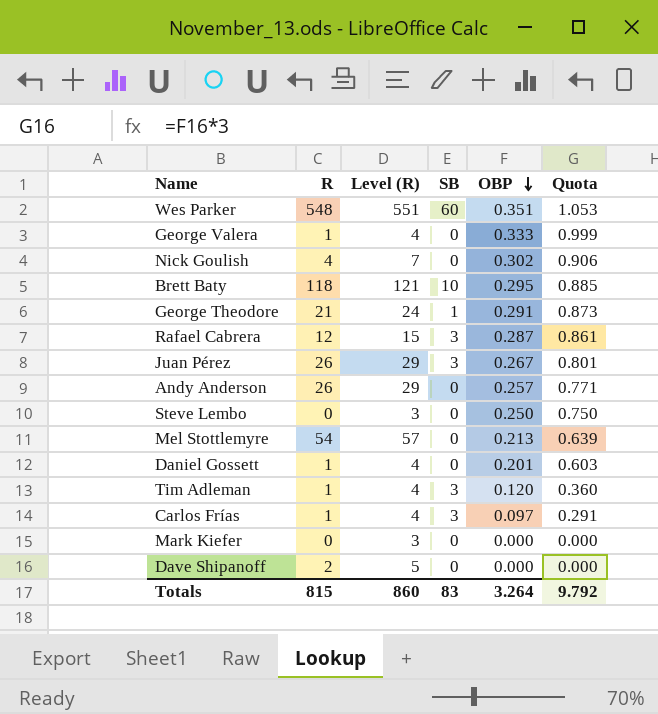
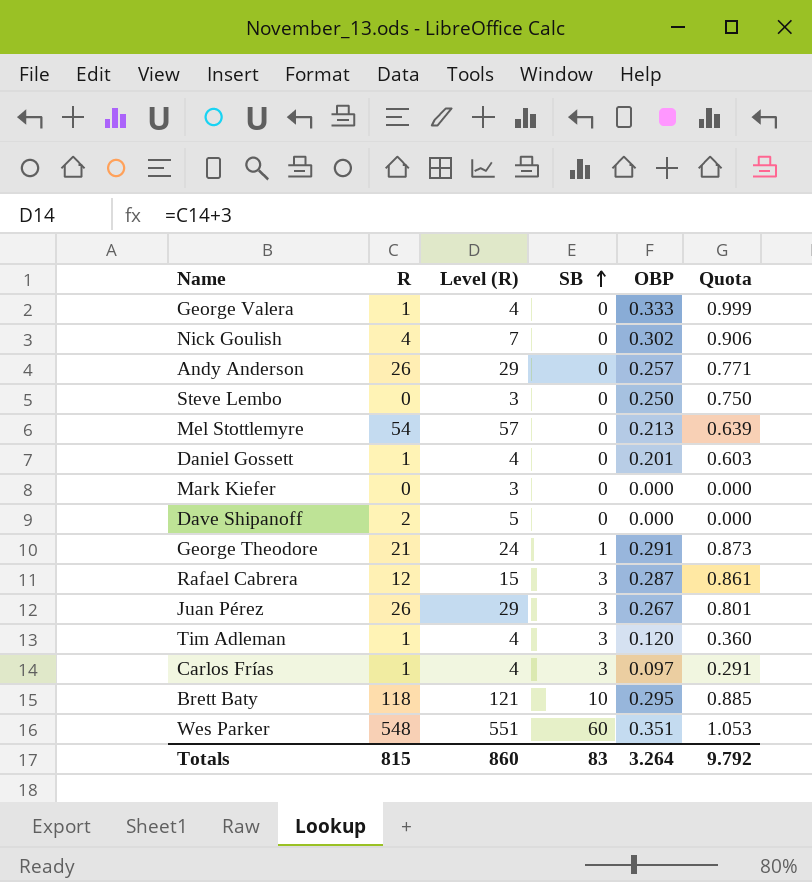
row order: OBP descending -> SB ascending

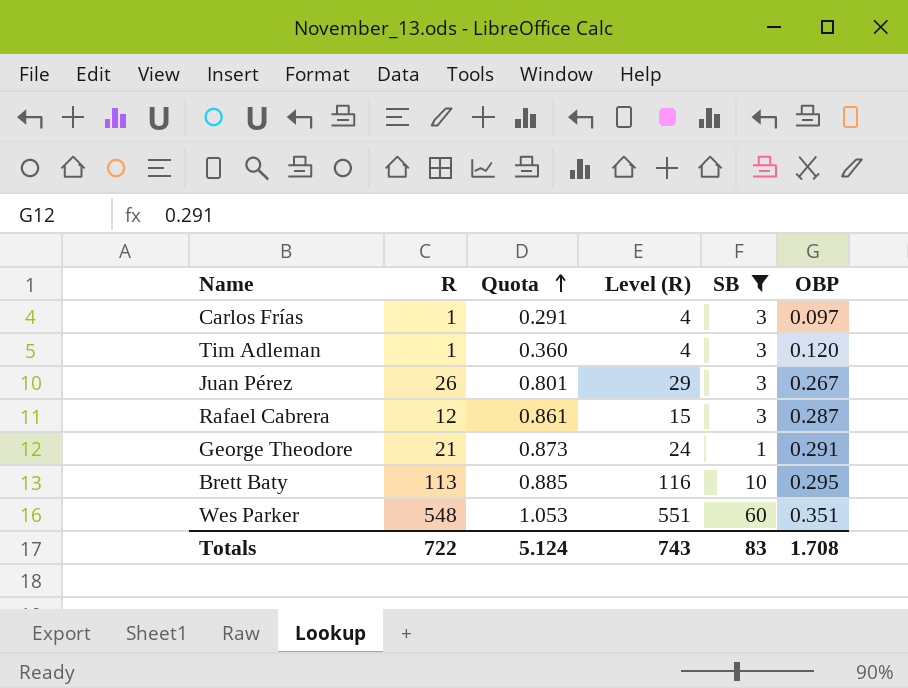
filter: none -> SB != 0
row order: SB ascending -> Quota ascending
column Quota | position: 6 -> 3
Brett Baty | R: 118 -> 113
Brett Baty | Level (R): 121 -> 116
Totals | R: 815 -> 722
Totals | Quota: 9.792 -> 5.124
Totals | Level (R): 860 -> 743
Totals | OBP: 3.264 -> 1.708

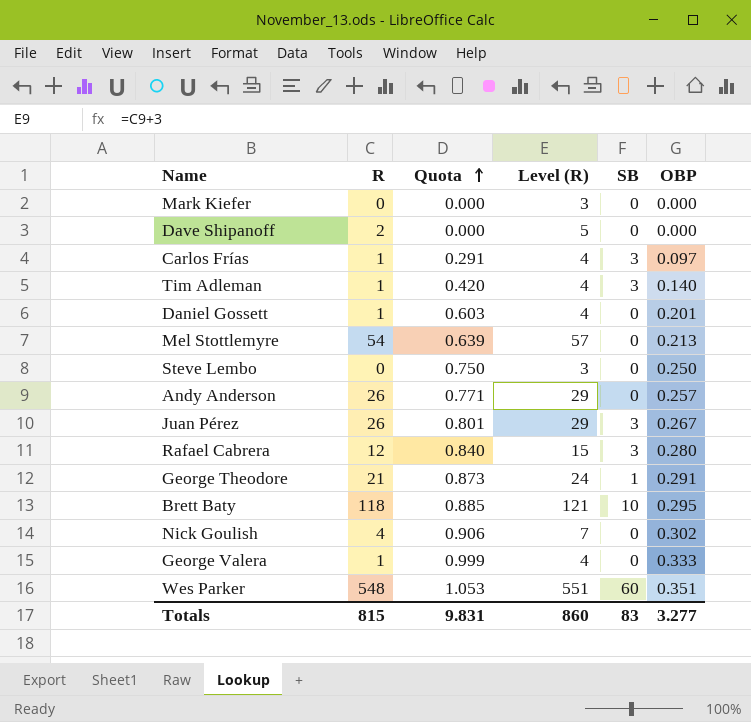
filter: SB != 0 -> none
Tim Adleman | Quota: 0.360 -> 0.420
Tim Adleman | OBP: 0.120 -> 0.140
Rafael Cabrera | Quota: 0.861 -> 0.840
Rafael Cabrera | OBP: 0.287 -> 0.280
Brett Baty | R: 113 -> 118
Brett Baty | Level (R): 116 -> 121
Totals | R: 722 -> 815
Totals | Quota: 5.124 -> 9.831
Totals | Level (R): 743 -> 860
Totals | OBP: 1.708 -> 3.277

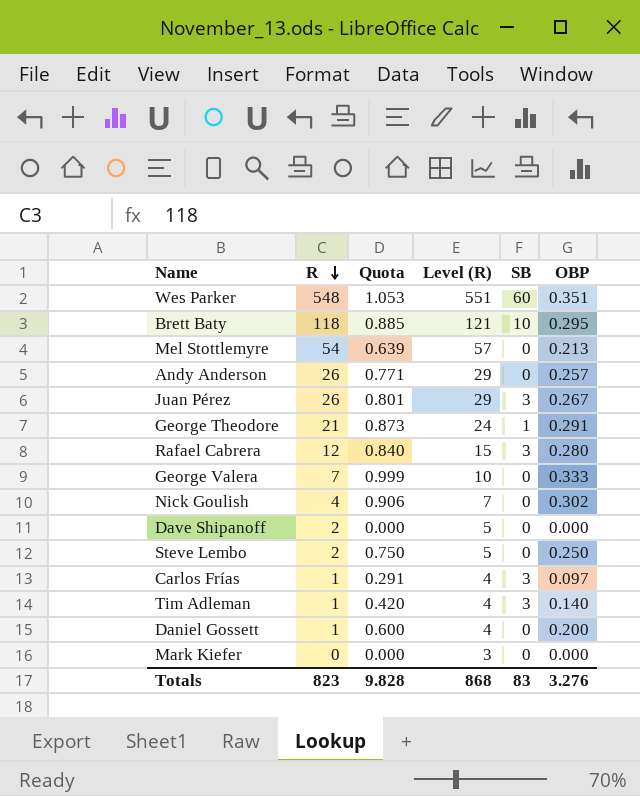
row order: Quota ascending -> R descending
George Valera | R: 1 -> 7
George Valera | Level (R): 4 -> 10
Steve Lembo | R: 0 -> 2
Steve Lembo | Level (R): 3 -> 5
Daniel Gossett | Quota: 0.603 -> 0.600
Daniel Gossett | OBP: 0.201 -> 0.200
Totals | R: 815 -> 823
Totals | Quota: 9.831 -> 9.828
Totals | Level (R): 860 -> 868
Totals | OBP: 3.277 -> 3.276

